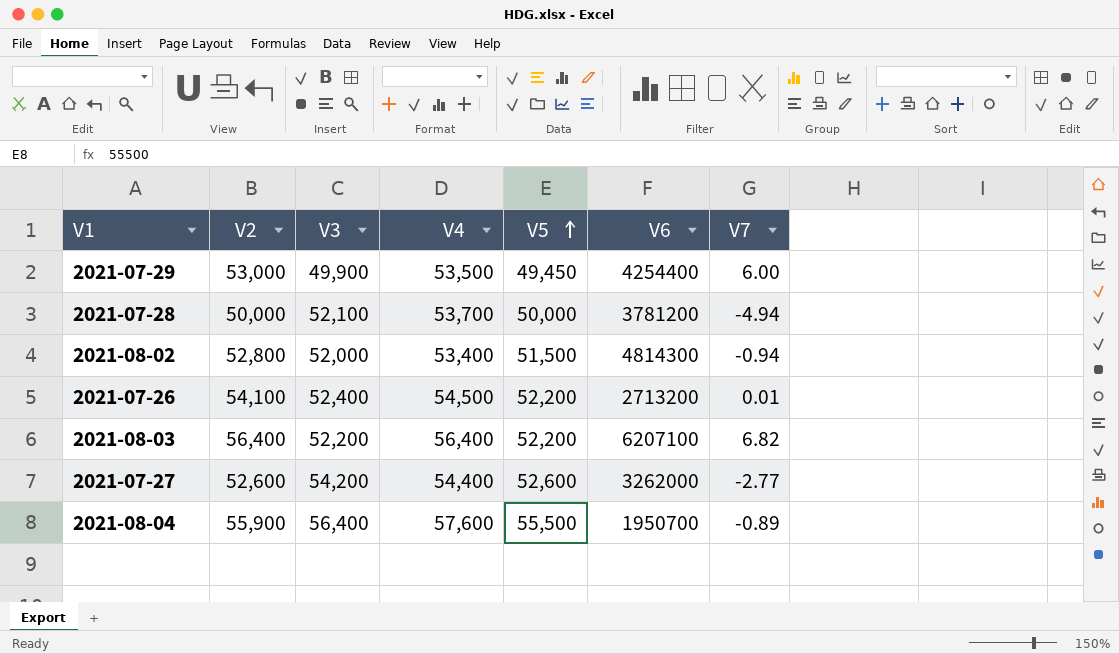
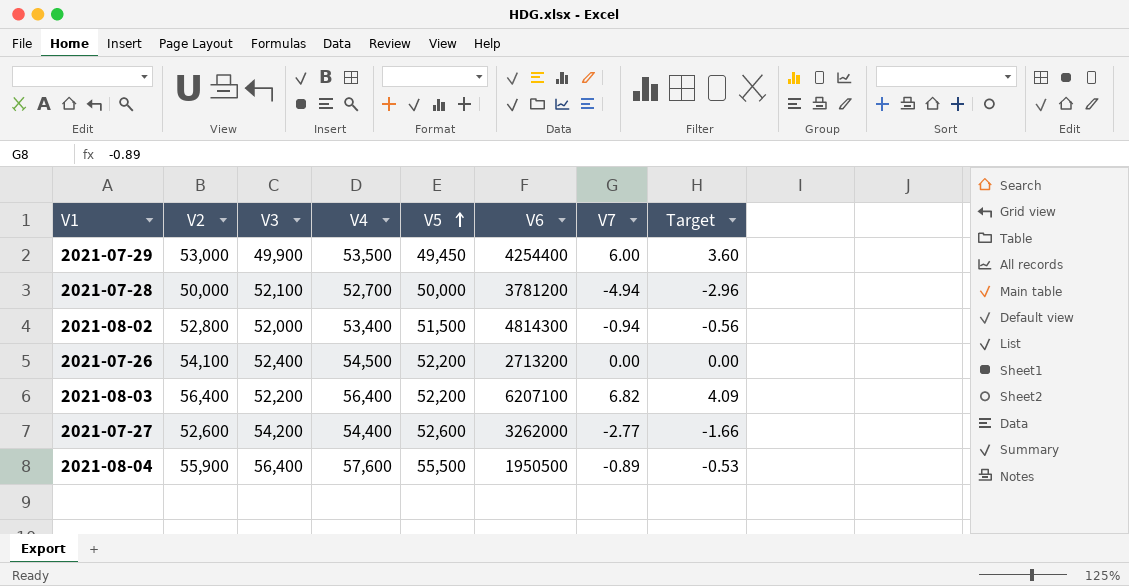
column Target | formula: none -> [V7] * 0.6
2021-07-28 | V4: 53,700 -> 52,700
2021-07-26 | V7: 0.01 -> 0.00
2021-08-04 | V6: 1950700 -> 1950500

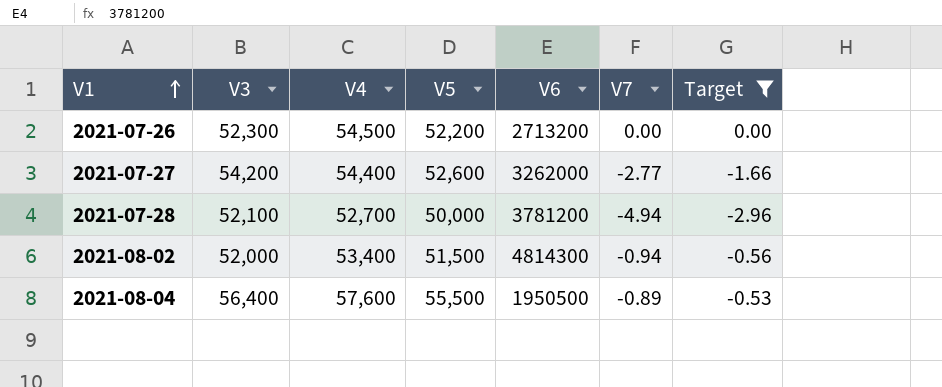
filter: none -> Target <= 0.00
row order: V5 ascending -> V1 ascending
column V2 | position: 2 -> none
2021-07-26 | V3: 52,400 -> 52,300

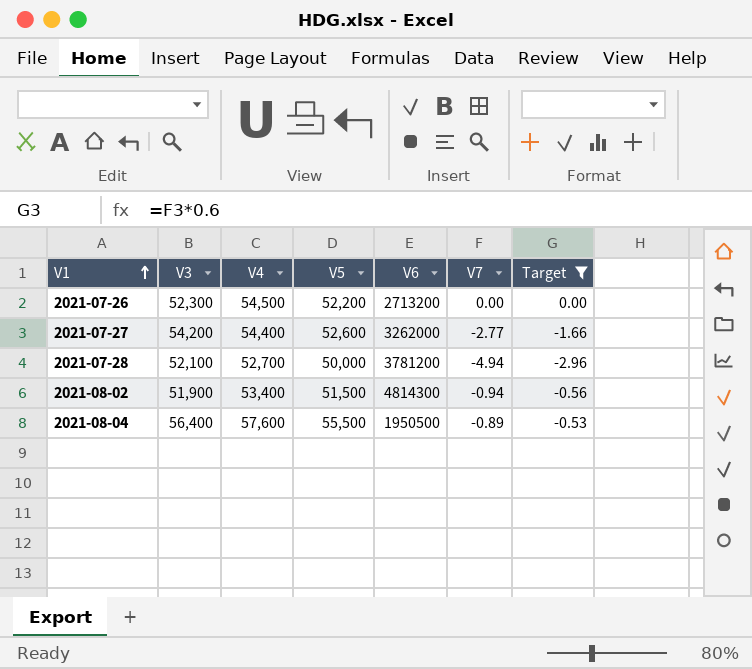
2021-08-02 | V3: 52,000 -> 51,900

